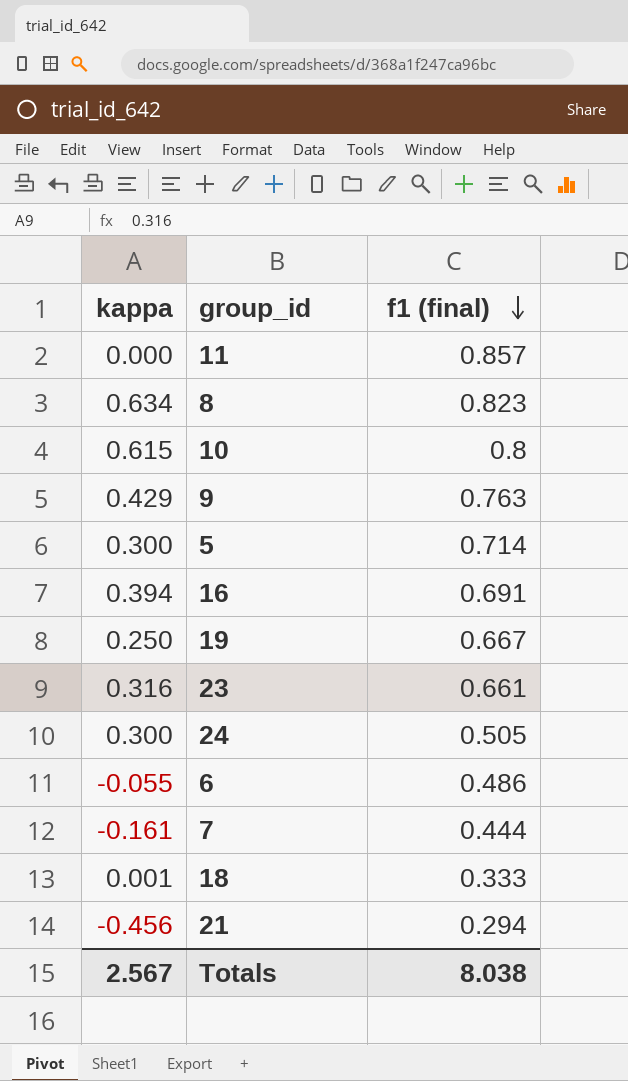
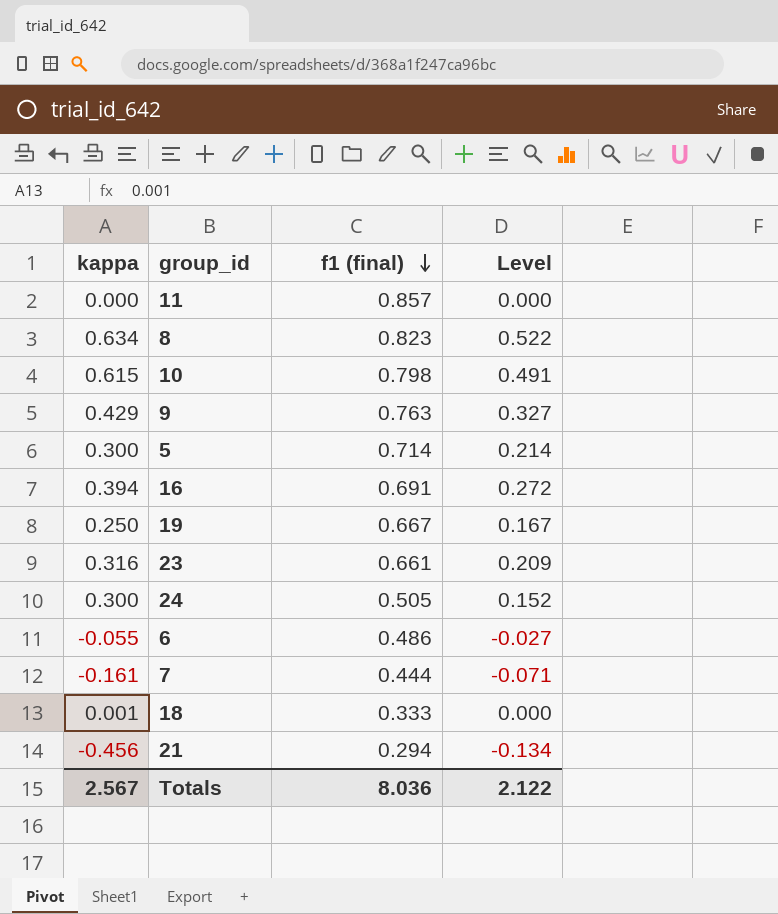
column Level | formula: none -> [kappa] * [f1 (final)]
10 | f1 (final): 0.8 -> 0.798
Totals | f1 (final): 8.038 -> 8.036

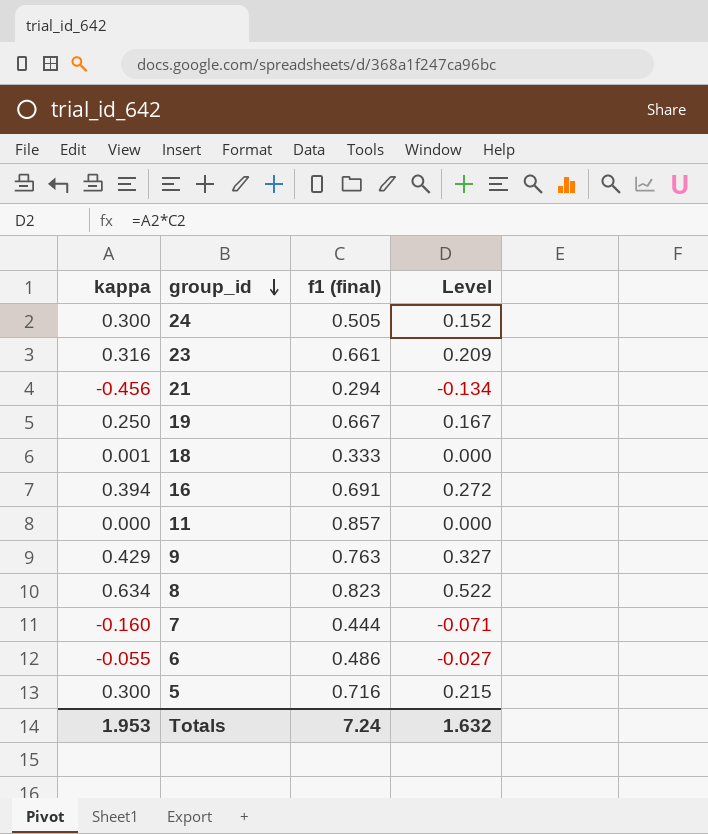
row order: f1 (final) descending -> group_id descending
row 10: 0.615 | 0.798 | 0.491 -> none
7 | kappa: -0.161 -> -0.160
5 | f1 (final): 0.714 -> 0.716
5 | Level: 0.214 -> 0.215
Totals | kappa: 2.567 -> 1.953
Totals | f1 (final): 8.036 -> 7.24
Totals | Level: 2.122 -> 1.632

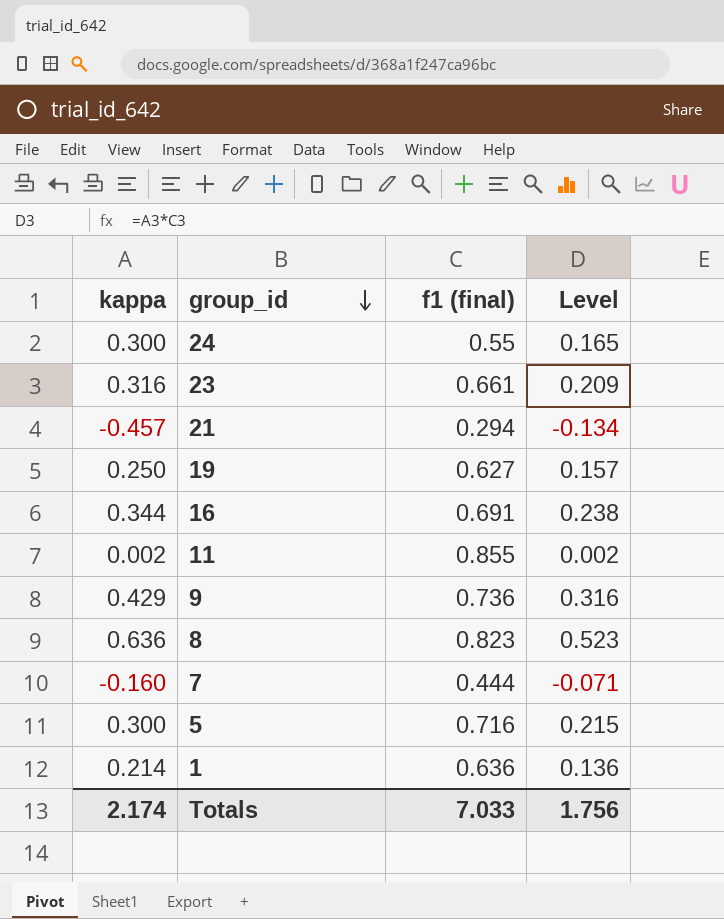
row 18: 0.001 | 0.333 | 0.000 -> none
row 6: -0.055 | 0.486 | -0.027 -> none
24 | f1 (final): 0.505 -> 0.55
24 | Level: 0.152 -> 0.165
21 | kappa: -0.456 -> -0.457
19 | f1 (final): 0.667 -> 0.627
19 | Level: 0.167 -> 0.157
16 | kappa: 0.394 -> 0.344
16 | Level: 0.272 -> 0.238
11 | kappa: 0.000 -> 0.002
11 | f1 (final): 0.857 -> 0.855
11 | Level: 0.000 -> 0.002
9 | f1 (final): 0.763 -> 0.736
9 | Level: 0.327 -> 0.316
8 | kappa: 0.634 -> 0.636
8 | Level: 0.522 -> 0.523
row 1: none -> 0.214 | 0.636 | 0.136
Totals | kappa: 1.953 -> 2.174
Totals | f1 (final): 7.24 -> 7.033
Totals | Level: 1.632 -> 1.756

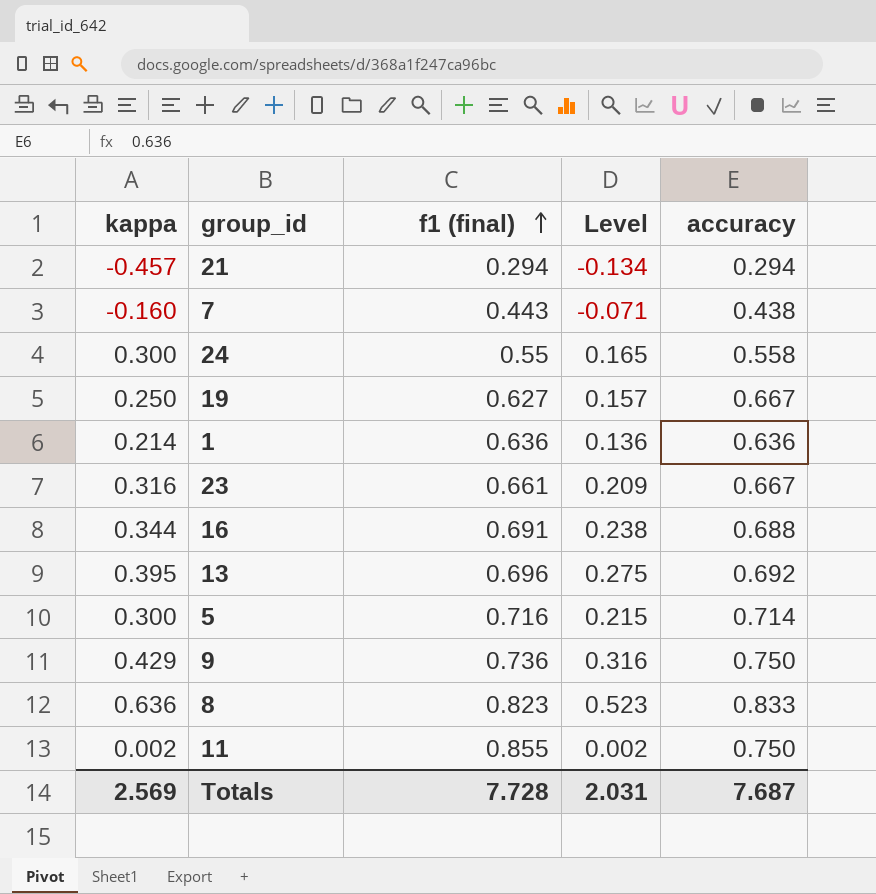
row order: group_id descending -> f1 (final) ascending
column accuracy | position: none -> 5
7 | f1 (final): 0.444 -> 0.443
row 13: none -> 0.395 | 0.696 | 0.275 | 0.692
Totals | kappa: 2.174 -> 2.569
Totals | f1 (final): 7.033 -> 7.728
Totals | Level: 1.756 -> 2.031

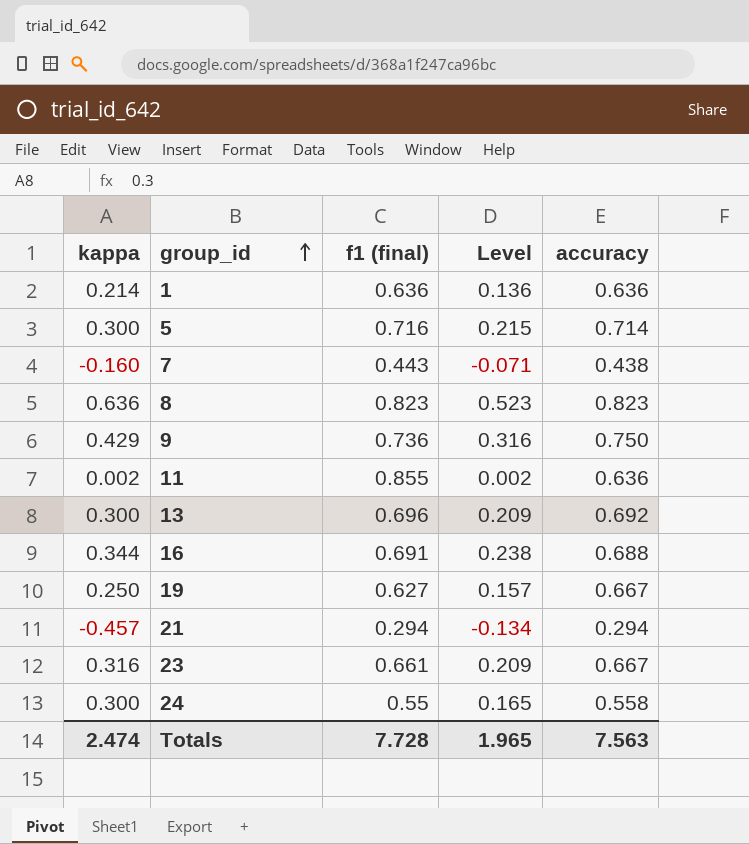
row order: f1 (final) ascending -> group_id ascending
8 | accuracy: 0.833 -> 0.823
11 | accuracy: 0.750 -> 0.636
13 | kappa: 0.395 -> 0.300
13 | Level: 0.275 -> 0.209
Totals | kappa: 2.569 -> 2.474
Totals | Level: 2.031 -> 1.965
Totals | accuracy: 7.687 -> 7.563

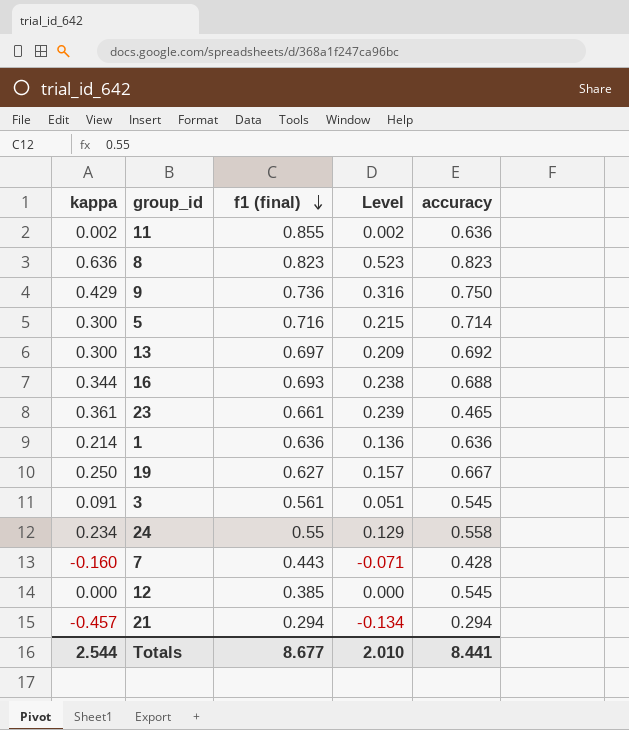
row order: group_id ascending -> f1 (final) descending
13 | f1 (final): 0.696 -> 0.697
16 | f1 (final): 0.691 -> 0.693
23 | kappa: 0.316 -> 0.361
23 | Level: 0.209 -> 0.239
23 | accuracy: 0.667 -> 0.465
row 3: none -> 0.091 | 0.561 | 0.051 | 0.545
24 | kappa: 0.300 -> 0.234
24 | Level: 0.165 -> 0.129
7 | accuracy: 0.438 -> 0.428
row 12: none -> 0.000 | 0.385 | 0.000 | 0.545
Totals | kappa: 2.474 -> 2.544
Totals | f1 (final): 7.728 -> 8.677
Totals | Level: 1.965 -> 2.010
Totals | accuracy: 7.563 -> 8.441

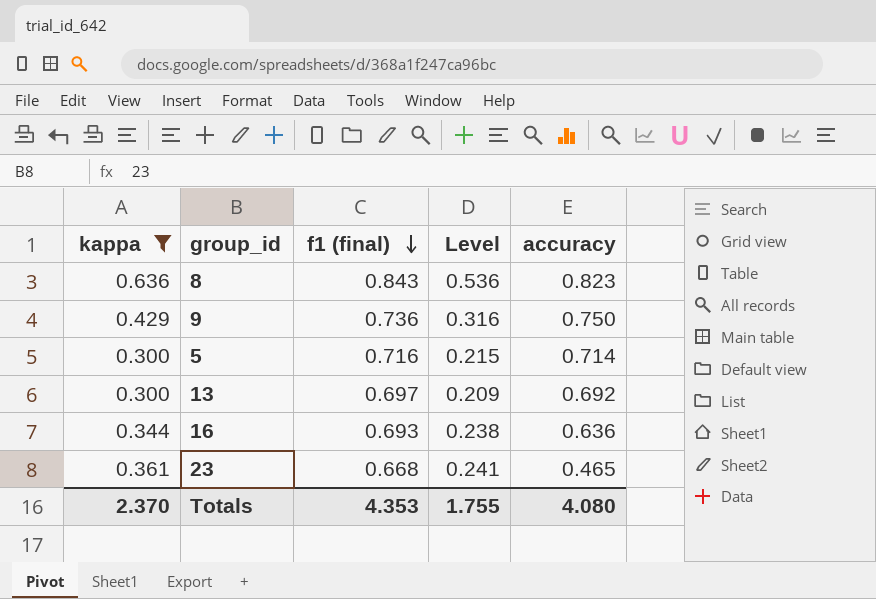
filter: none -> kappa >= 0.300
8 | f1 (final): 0.823 -> 0.843
8 | Level: 0.523 -> 0.536
16 | accuracy: 0.688 -> 0.636
23 | f1 (final): 0.661 -> 0.668
23 | Level: 0.239 -> 0.241
Totals | kappa: 2.544 -> 2.370
Totals | f1 (final): 8.677 -> 4.353
Totals | Level: 2.010 -> 1.755
Totals | accuracy: 8.441 -> 4.080

